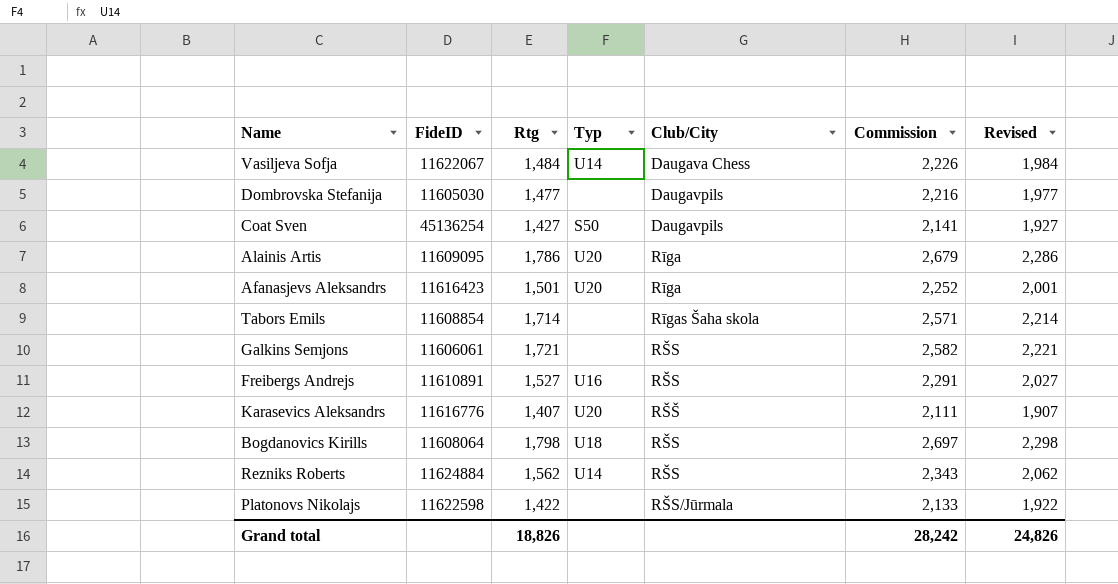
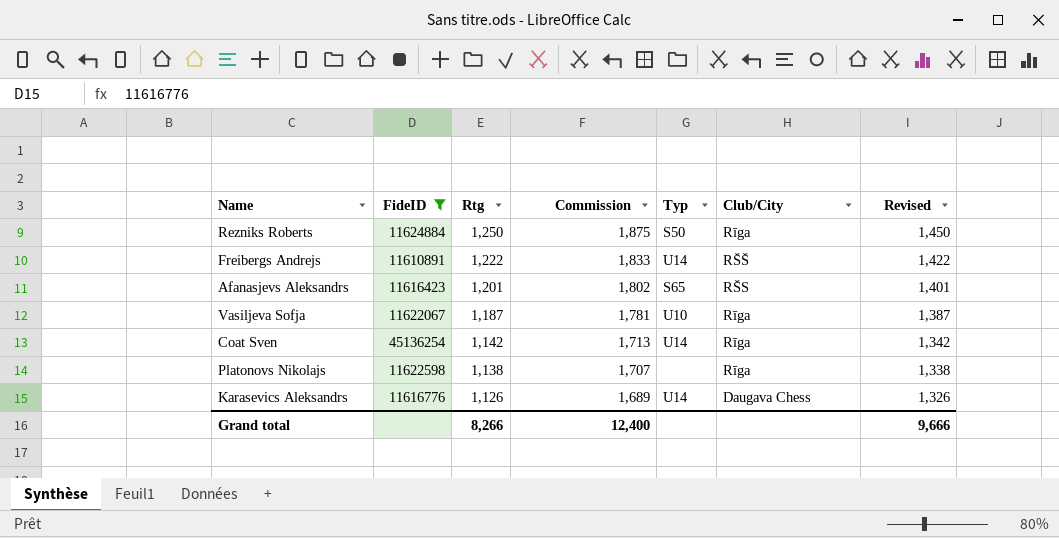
filter: none -> FideID >= 11610891
row order: Club/City ascending -> Rtg descending
column Commission | position: 6 -> 4
column Revised | formula: [Rtg] + 500 -> [Rtg] + 200
Rezniks Roberts | Rtg: 1,562 -> 1,250
Rezniks Roberts | Commission: 2,343 -> 1,875
Rezniks Roberts | Typ: U14 -> S50
Rezniks Roberts | Club/City: RŠS -> Rīga
Freibergs Andrejs | Rtg: 1,527 -> 1,222
Freibergs Andrejs | Commission: 2,291 -> 1,833
Freibergs Andrejs | Typ: U16 -> U14
Freibergs Andrejs | Club/City: RŠS -> RŠŠ
Afanasjevs Aleksandrs | Rtg: 1,501 -> 1,201
Afanasjevs Aleksandrs | Commission: 2,252 -> 1,802
Afanasjevs Aleksandrs | Typ: U20 -> S65
Afanasjevs Aleksandrs | Club/City: Rīga -> RŠS
Vasiljeva Sofja | Rtg: 1,484 -> 1,187
Vasiljeva Sofja | Commission: 2,226 -> 1,781
Vasiljeva Sofja | Typ: U14 -> U10
Vasiljeva Sofja | Club/City: Daugava Chess -> Rīga
Coat Sven | Rtg: 1,427 -> 1,142
Coat Sven | Commission: 2,141 -> 1,713
Coat Sven | Typ: S50 -> U14
Coat Sven | Club/City: Daugavpils -> Rīga
Platonovs Nikolajs | Rtg: 1,422 -> 1,138
Platonovs Nikolajs | Commission: 2,133 -> 1,707
Platonovs Nikolajs | Club/City: RŠS/Jūrmala -> Rīga
Karasevics Aleksandrs | Rtg: 1,407 -> 1,126
Karasevics Aleksandrs | Commission: 2,111 -> 1,689
Karasevics Aleksandrs | Typ: U20 -> U14
Karasevics Aleksandrs | Club/City: RŠŠ -> Daugava Chess
Grand total | Rtg: 18,826 -> 8,266
Grand total | Commission: 28,242 -> 12,400
Grand total | Revised: 24,826 -> 9,666

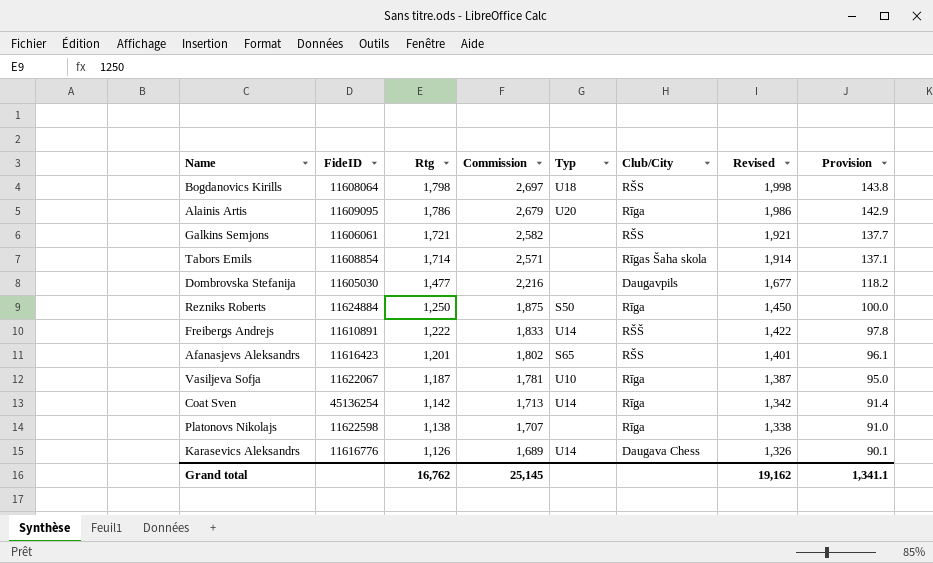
filter: FideID >= 11610891 -> none
column Provision | formula: none -> [Rtg] * 0.08
Grand total | Rtg: 8,266 -> 16,762
Grand total | Commission: 12,400 -> 25,145
Grand total | Revised: 9,666 -> 19,162

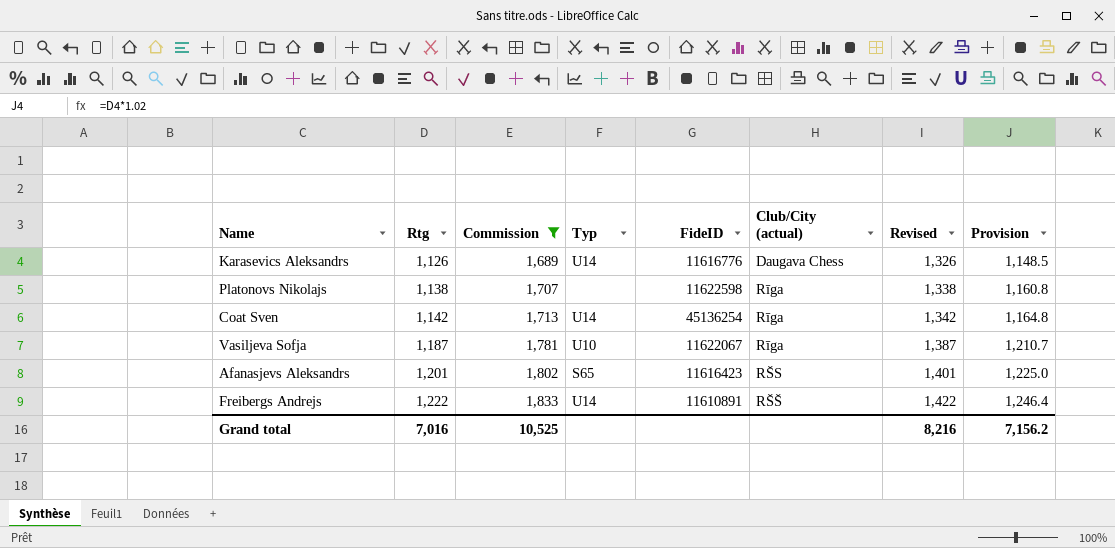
filter: none -> Commission <= 1,833
row order: Rtg descending -> Rtg ascending
column FideID | position: 2 -> 5
column name: Club/City -> Club/City (actual)
column Provision | formula: [Rtg] * 0.08 -> [Rtg] * 1.02
Grand total | Rtg: 16,762 -> 7,016
Grand total | Commission: 25,145 -> 10,525
Grand total | Revised: 19,162 -> 8,216
Grand total | Provision: 1,341.1 -> 7,156.2

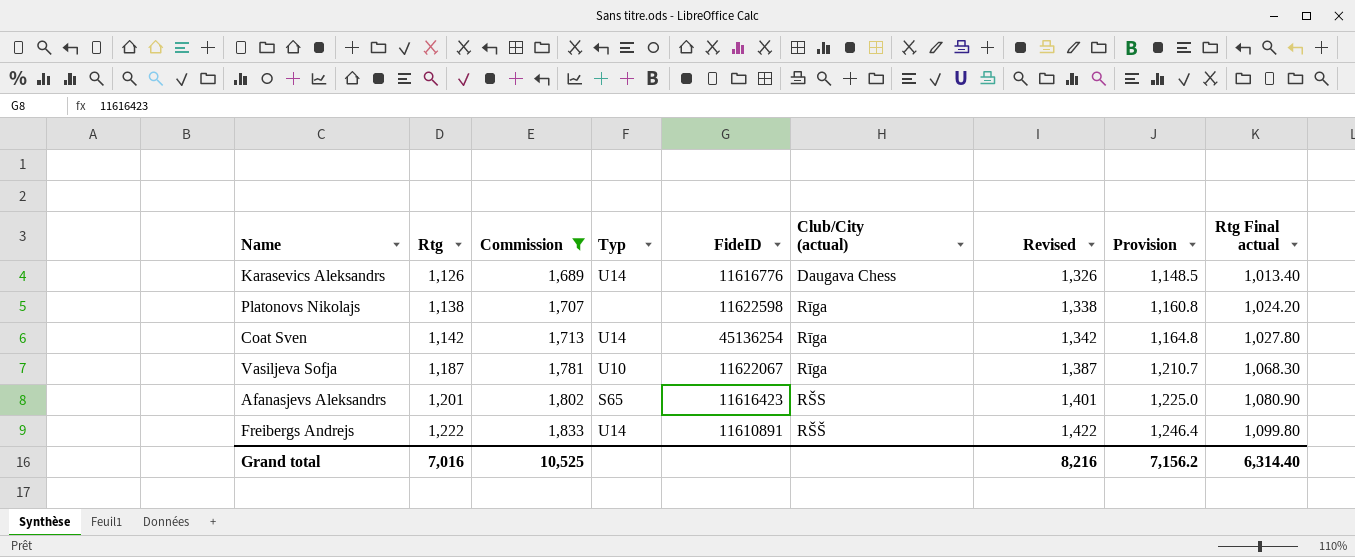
column Rtg Final actual | formula: none -> [Rtg] * 0.9

